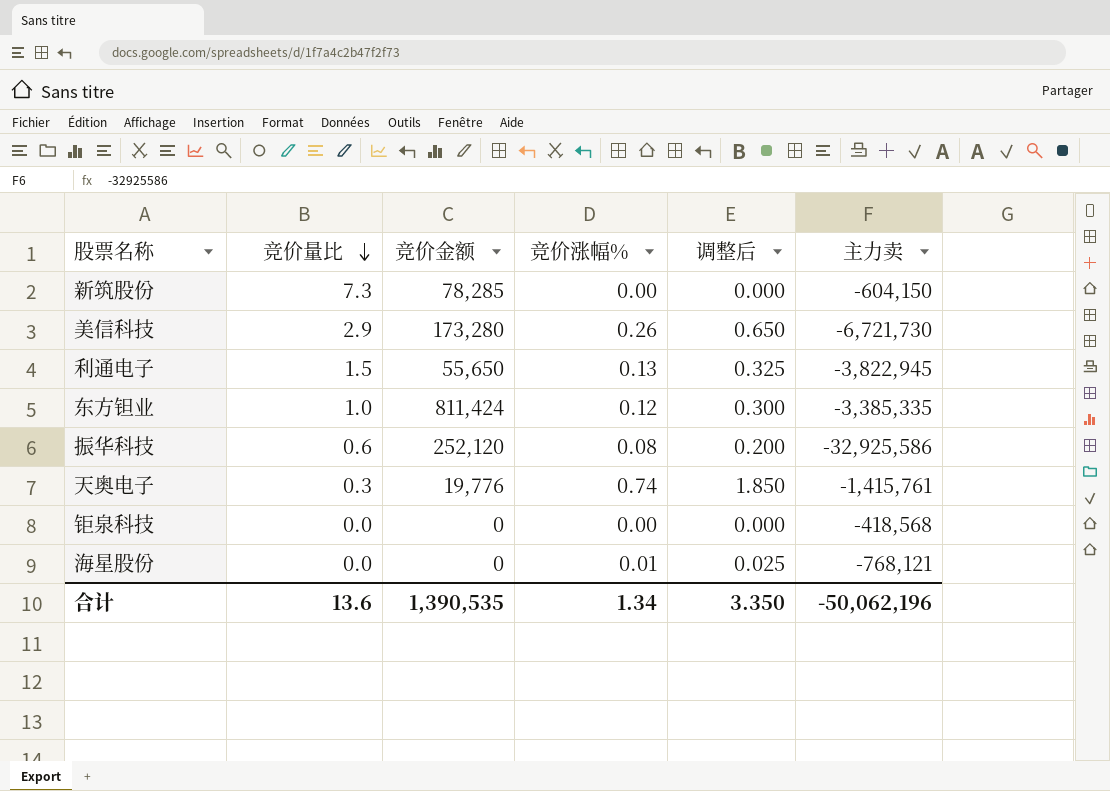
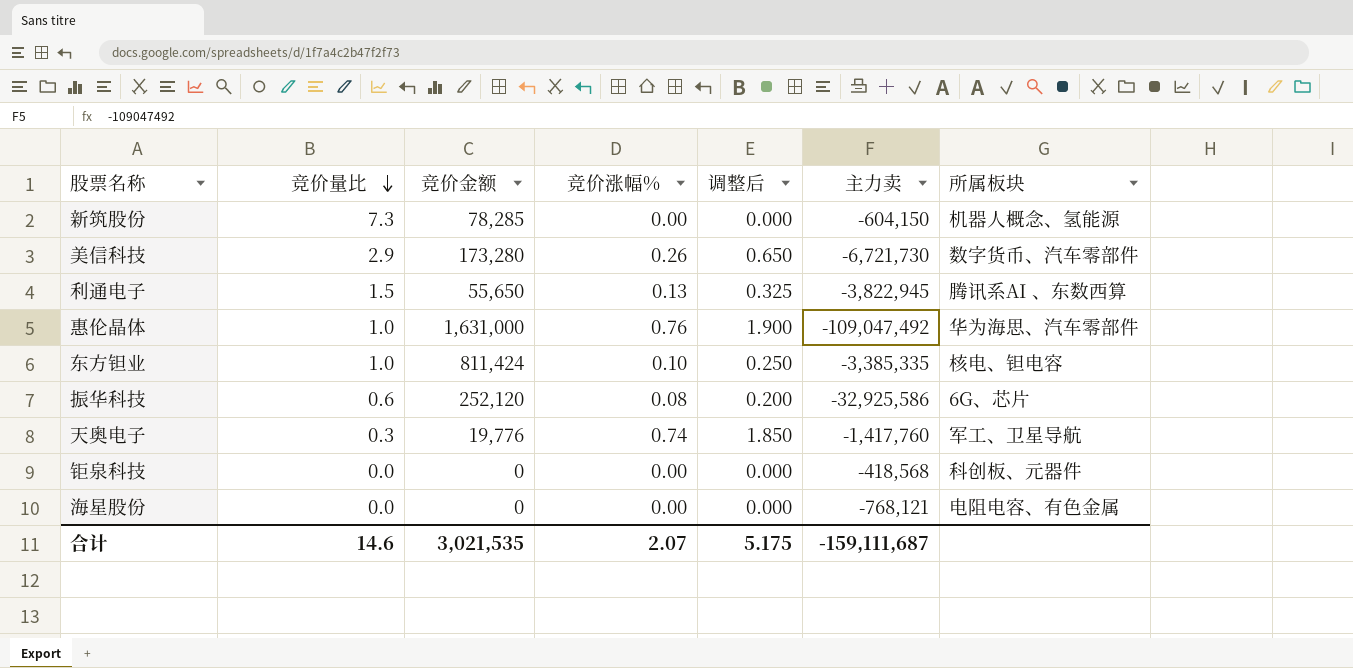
column 所属板块 | position: none -> 7
row 惠伦晶体: none -> 1.0 | 1,631,000 | 0.76 | 1.900 | -109,047,492 | 华为海思、汽车零部件
东方钽业 | 竞价涨幅%: 0.12 -> 0.10
东方钽业 | 调整后: 0.300 -> 0.250
天奥电子 | 主力卖: -1,415,761 -> -1,417,760
海星股份 | 竞价涨幅%: 0.01 -> 0.00
海星股份 | 调整后: 0.025 -> 0.000
合计 | 竞价量比: 13.6 -> 14.6
合计 | 竞价金额: 1,390,535 -> 3,021,535
合计 | 竞价涨幅%: 1.34 -> 2.07
合计 | 调整后: 3.350 -> 5.175
合计 | 主力卖: -50,062,196 -> -159,111,687

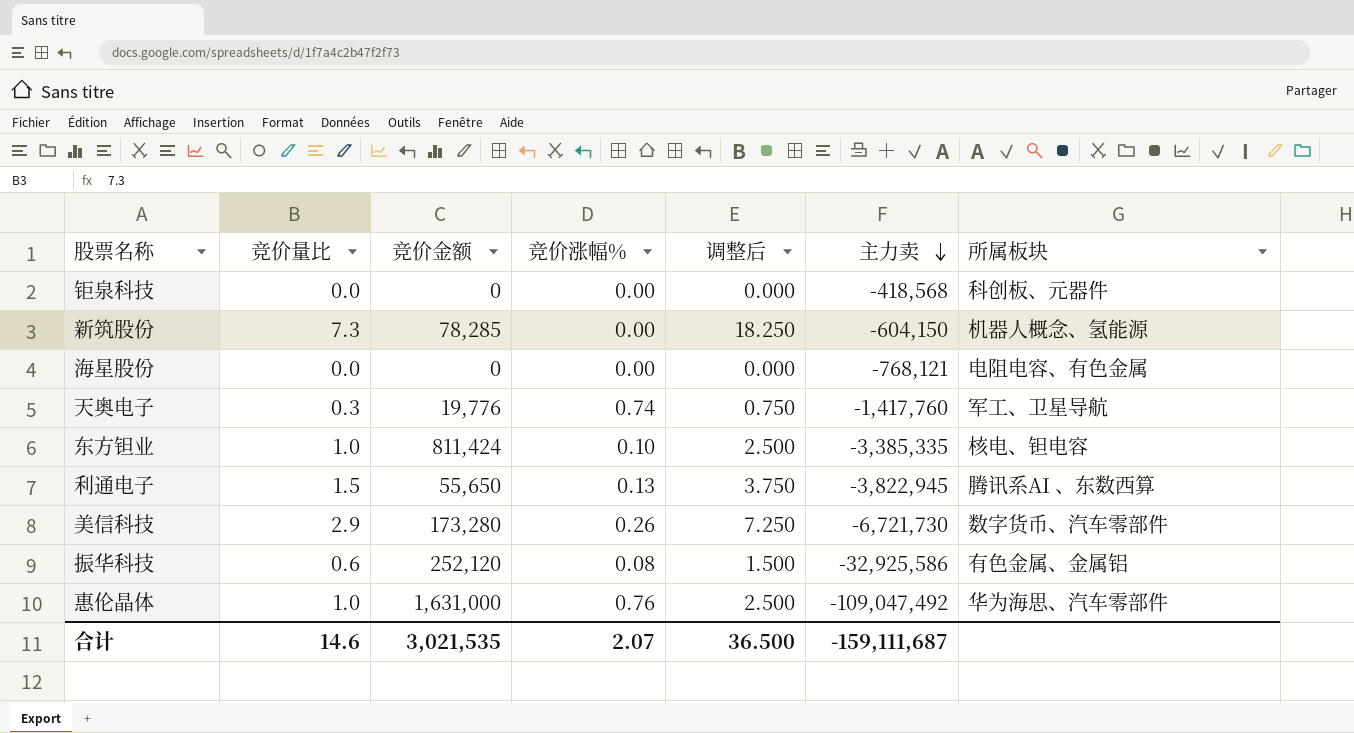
row order: 竞价量比 descending -> 主力卖 descending
column 调整后 | formula: [竞价涨幅%] * 2.5 -> [竞价量比] * 2.5
振华科技 | 所属板块: 6G、芯片 -> 有色金属、金属铝
合计 | 调整后: 5.175 -> 36.500

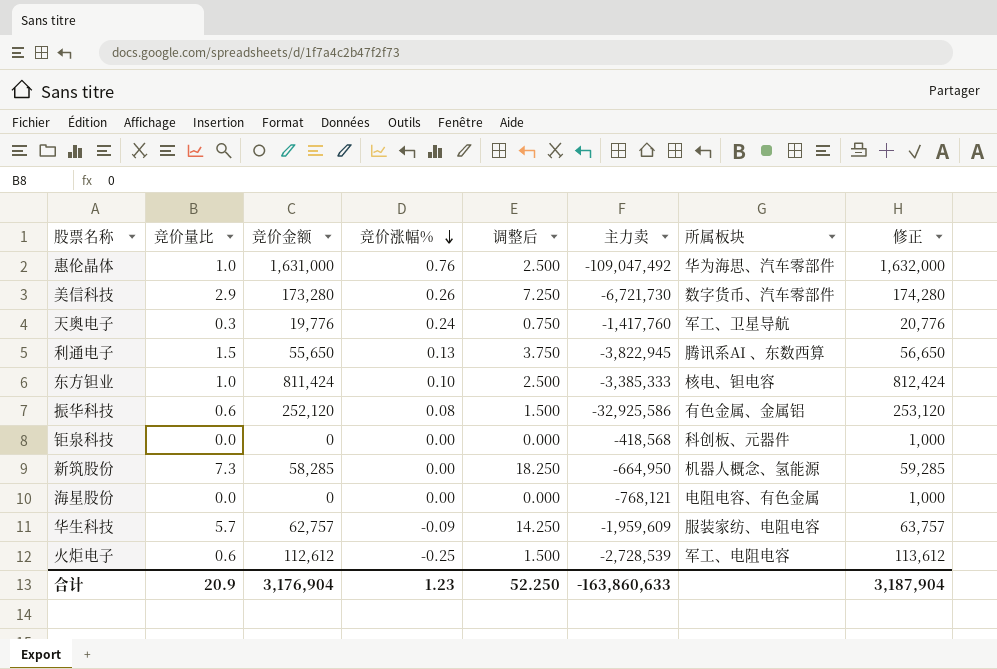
row order: 主力卖 descending -> 竞价涨幅% descending
column 修正 | formula: none -> [竞价金额] + 1000
天奥电子 | 竞价涨幅%: 0.74 -> 0.24
东方钽业 | 主力卖: -3,385,335 -> -3,385,333
新筑股份 | 竞价金额: 78,285 -> 58,285
新筑股份 | 主力卖: -604,150 -> -664,950
row 华生科技: none -> 5.7 | 62,757 | -0.09 | 14.250 | -1,959,609 | 服装家纺、电阻电容 | 63,757
row 火炬电子: none -> 0.6 | 112,612 | -0.25 | 1.500 | -2,728,539 | 军工、电阻电容 | 113,612
合计 | 竞价量比: 14.6 -> 20.9
合计 | 竞价金额: 3,021,535 -> 3,176,904
合计 | 竞价涨幅%: 2.07 -> 1.23
合计 | 调整后: 36.500 -> 52.250
合计 | 主力卖: -159,111,687 -> -163,860,633

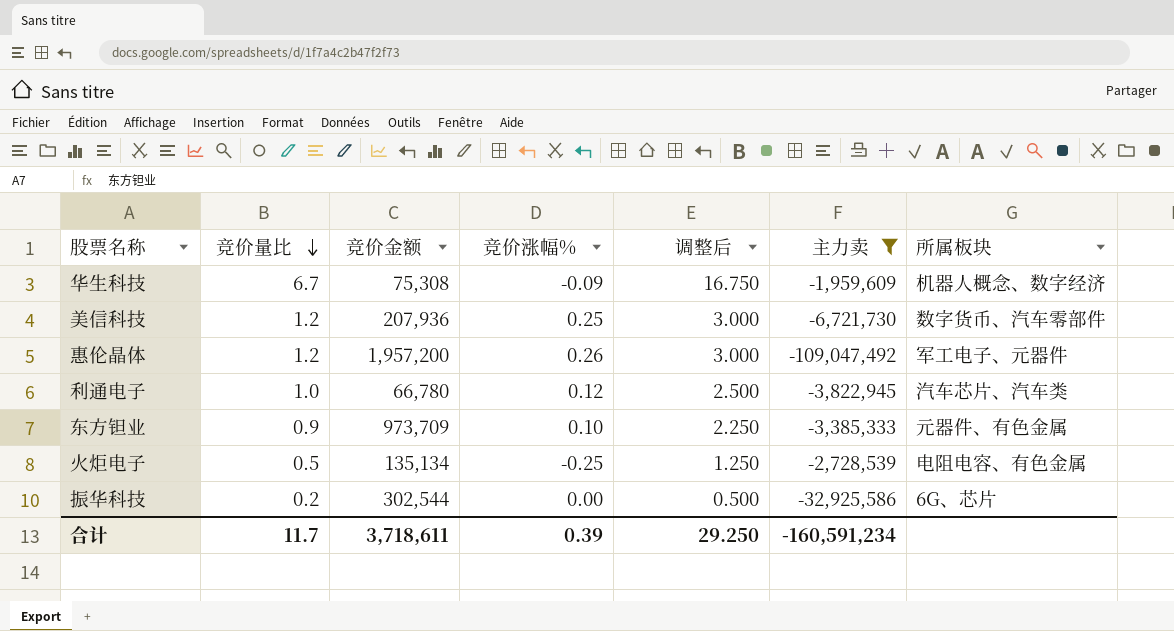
filter: none -> 主力卖 <= -1,959,609
row order: 竞价涨幅% descending -> 竞价量比 descending
column 修正 | formula: [竞价金额] + 1000 -> none
华生科技 | 竞价量比: 5.7 -> 6.7
华生科技 | 竞价金额: 62,757 -> 75,308
华生科技 | 调整后: 14.250 -> 16.750
华生科技 | 所属板块: 服装家纺、电阻电容 -> 机器人概念、数字经济
美信科技 | 竞价量比: 2.9 -> 1.2
美信科技 | 竞价金额: 173,280 -> 207,936
美信科技 | 竞价涨幅%: 0.26 -> 0.25
美信科技 | 调整后: 7.250 -> 3.000
惠伦晶体 | 竞价量比: 1.0 -> 1.2
惠伦晶体 | 竞价金额: 1,631,000 -> 1,957,200
惠伦晶体 | 竞价涨幅%: 0.76 -> 0.26
惠伦晶体 | 调整后: 2.500 -> 3.000
惠伦晶体 | 所属板块: 华为海思、汽车零部件 -> 军工电子、元器件
利通电子 | 竞价量比: 1.5 -> 1.0
利通电子 | 竞价金额: 55,650 -> 66,780
利通电子 | 竞价涨幅%: 0.13 -> 0.12
利通电子 | 调整后: 3.750 -> 2.500
利通电子 | 所属板块: 腾讯系AI 、东数西算 -> 汽车芯片、汽车类
东方钽业 | 竞价量比: 1.0 -> 0.9
东方钽业 | 竞价金额: 811,424 -> 973,709
东方钽业 | 调整后: 2.500 -> 2.250
东方钽业 | 所属板块: 核电、钽电容 -> 元器件、有色金属
火炬电子 | 竞价量比: 0.6 -> 0.5
火炬电子 | 竞价金额: 112,612 -> 135,134
火炬电子 | 调整后: 1.500 -> 1.250
火炬电子 | 所属板块: 军工、电阻电容 -> 电阻电容、有色金属
振华科技 | 竞价量比: 0.6 -> 0.2
振华科技 | 竞价金额: 252,120 -> 302,544
振华科技 | 竞价涨幅%: 0.08 -> 0.00
振华科技 | 调整后: 1.500 -> 0.500
振华科技 | 所属板块: 有色金属、金属铝 -> 6G、芯片
合计 | 竞价量比: 20.9 -> 11.7
合计 | 竞价金额: 3,176,904 -> 3,718,611
合计 | 竞价涨幅%: 1.23 -> 0.39
合计 | 调整后: 52.250 -> 29.250
合计 | 主力卖: -163,860,633 -> -160,591,234

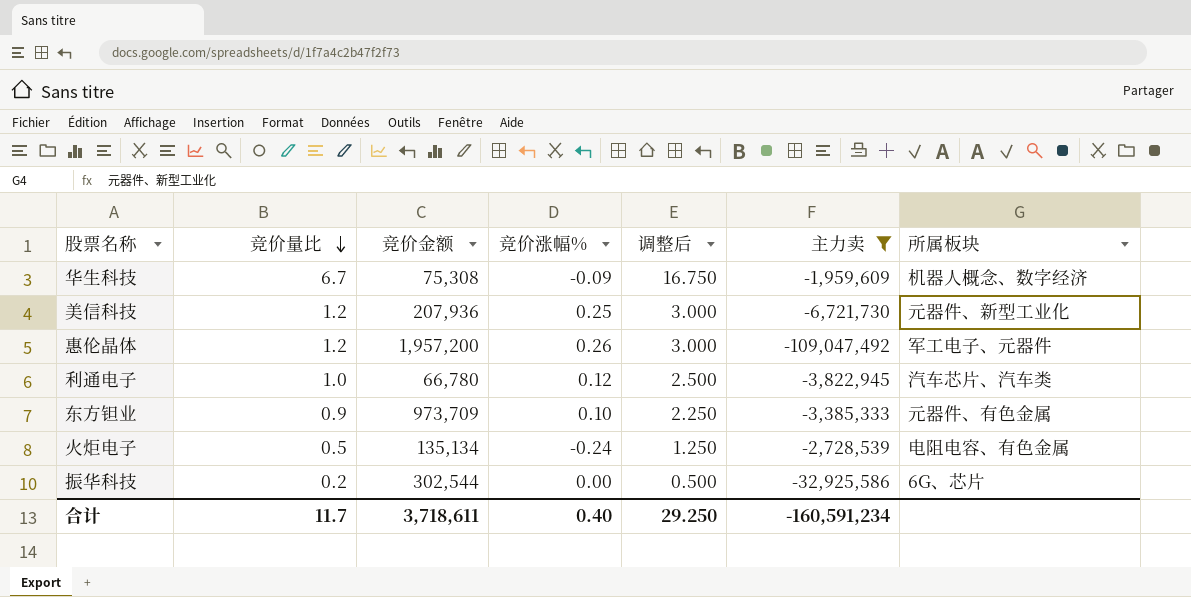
美信科技 | 所属板块: 数字货币、汽车零部件 -> 元器件、新型工业化
火炬电子 | 竞价涨幅%: -0.25 -> -0.24
合计 | 竞价涨幅%: 0.39 -> 0.40

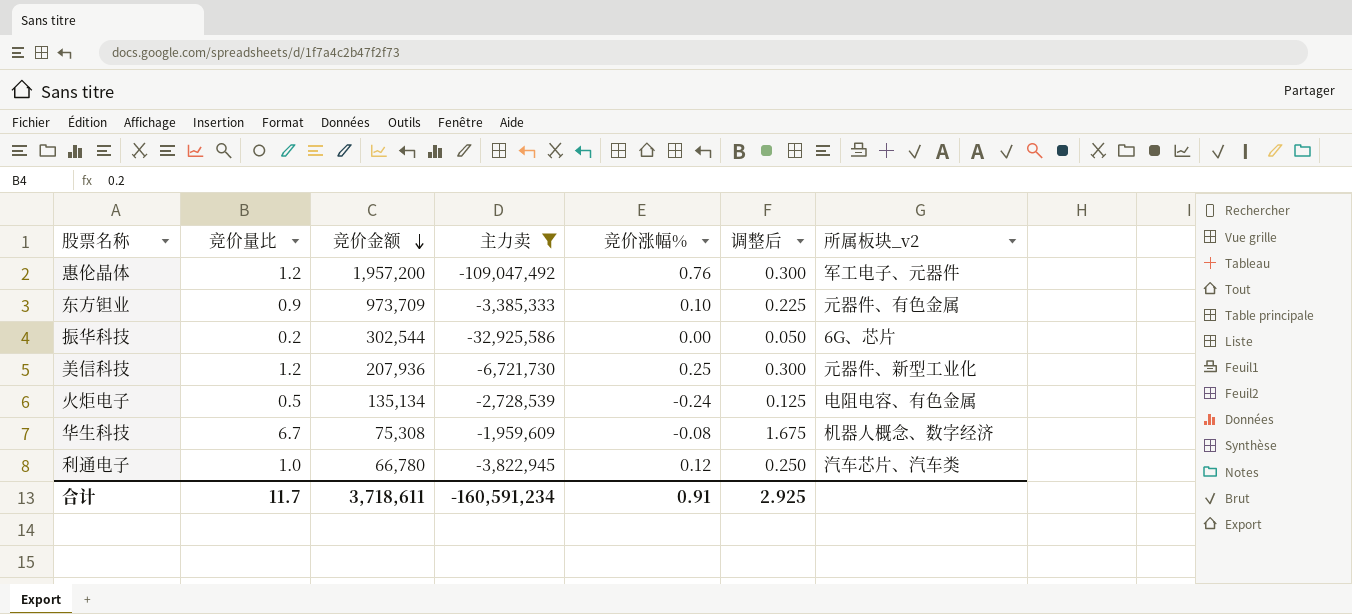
row order: 竞价量比 descending -> 竞价金额 descending
column 主力卖 | position: 6 -> 4
column 调整后 | formula: [竞价量比] * 2.5 -> [竞价量比] * 0.25
column name: 所属板块 -> 所属板块_v2
惠伦晶体 | 竞价涨幅%: 0.26 -> 0.76
华生科技 | 竞价涨幅%: -0.09 -> -0.08
合计 | 竞价涨幅%: 0.40 -> 0.91
合计 | 调整后: 29.250 -> 2.925

